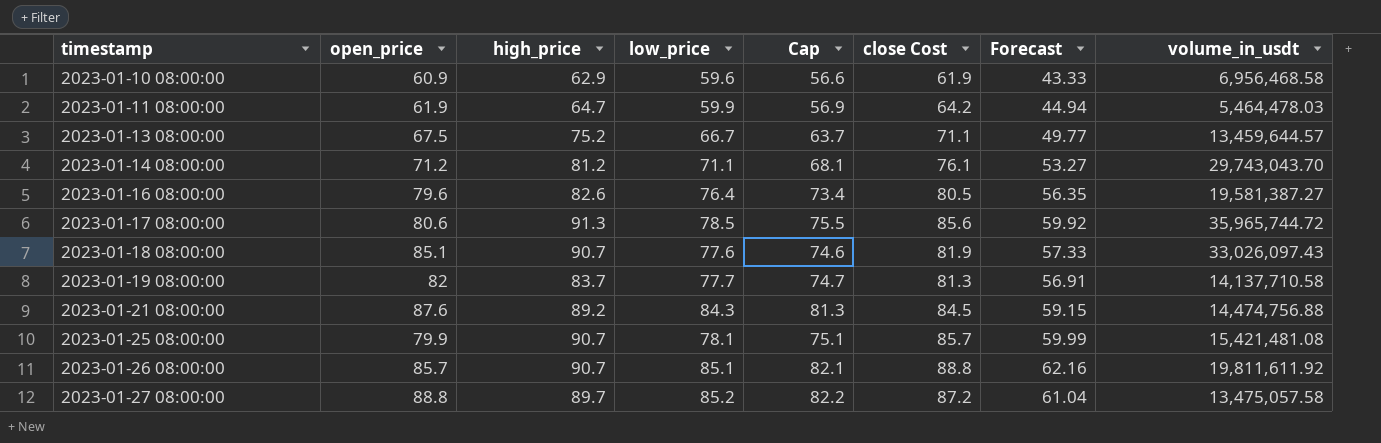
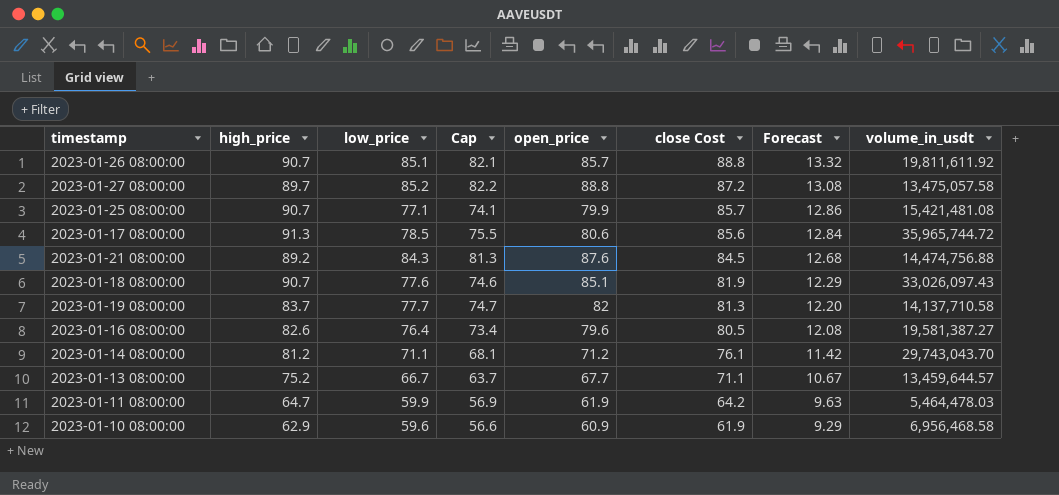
row order: timestamp ascending -> close Cost descending
column open_price | position: 2 -> 5
column Forecast | formula: [close Cost] * 0.7 -> [close Cost] * 0.15
2023-01-25 08:00:00 | low_price: 78.1 -> 77.1
2023-01-25 08:00:00 | Cap: 75.1 -> 74.1
2023-01-13 08:00:00 | open_price: 67.5 -> 67.7

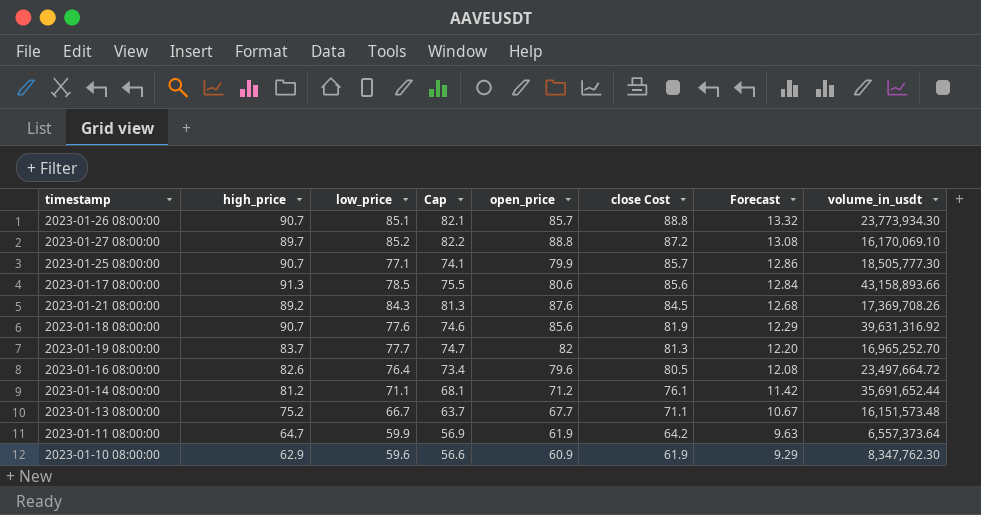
2023-01-26 08:00:00 | volume_in_usdt: 19,811,611.92 -> 23,773,934.30
2023-01-27 08:00:00 | volume_in_usdt: 13,475,057.58 -> 16,170,069.10
2023-01-25 08:00:00 | volume_in_usdt: 15,421,481.08 -> 18,505,777.30
2023-01-17 08:00:00 | volume_in_usdt: 35,965,744.72 -> 43,158,893.66
2023-01-21 08:00:00 | volume_in_usdt: 14,474,756.88 -> 17,369,708.26
2023-01-18 08:00:00 | open_price: 85.1 -> 85.6
2023-01-18 08:00:00 | volume_in_usdt: 33,026,097.43 -> 39,631,316.92
2023-01-19 08:00:00 | volume_in_usdt: 14,137,710.58 -> 16,965,252.70
2023-01-16 08:00:00 | volume_in_usdt: 19,581,387.27 -> 23,497,664.72
2023-01-14 08:00:00 | volume_in_usdt: 29,743,043.70 -> 35,691,652.44
2023-01-13 08:00:00 | volume_in_usdt: 13,459,644.57 -> 16,151,573.48
2023-01-11 08:00:00 | volume_in_usdt: 5,464,478.03 -> 6,557,373.64
2023-01-10 08:00:00 | volume_in_usdt: 6,956,468.58 -> 8,347,762.30

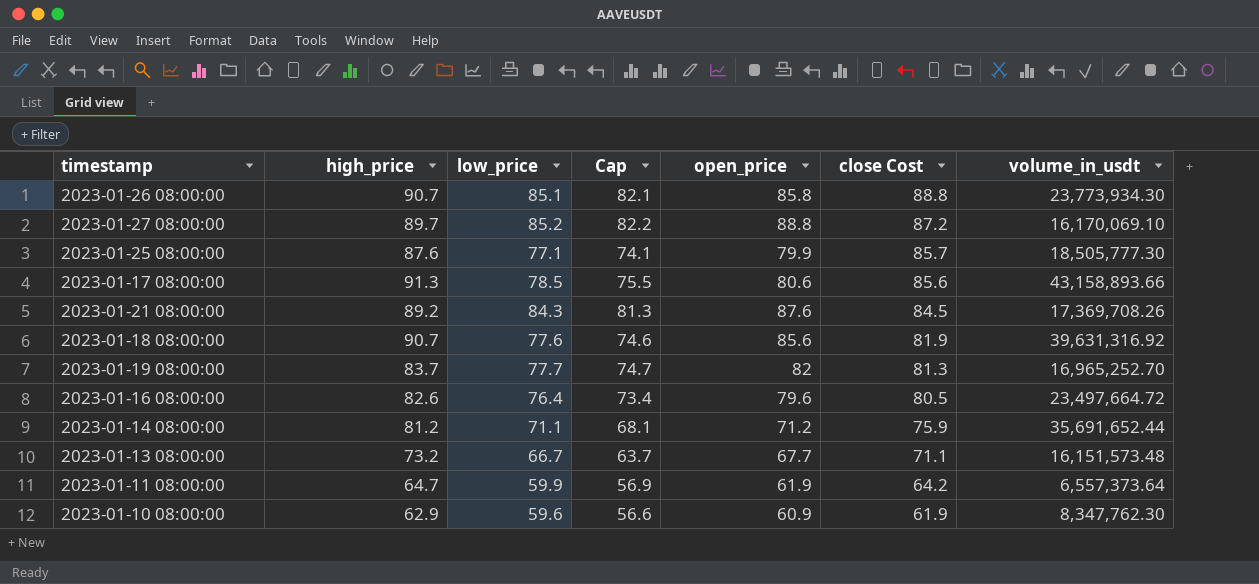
column Forecast | formula: [close Cost] * 0.15 -> none
2023-01-26 08:00:00 | open_price: 85.7 -> 85.8
2023-01-25 08:00:00 | high_price: 90.7 -> 87.6
2023-01-14 08:00:00 | close Cost: 76.1 -> 75.9
2023-01-13 08:00:00 | high_price: 75.2 -> 73.2

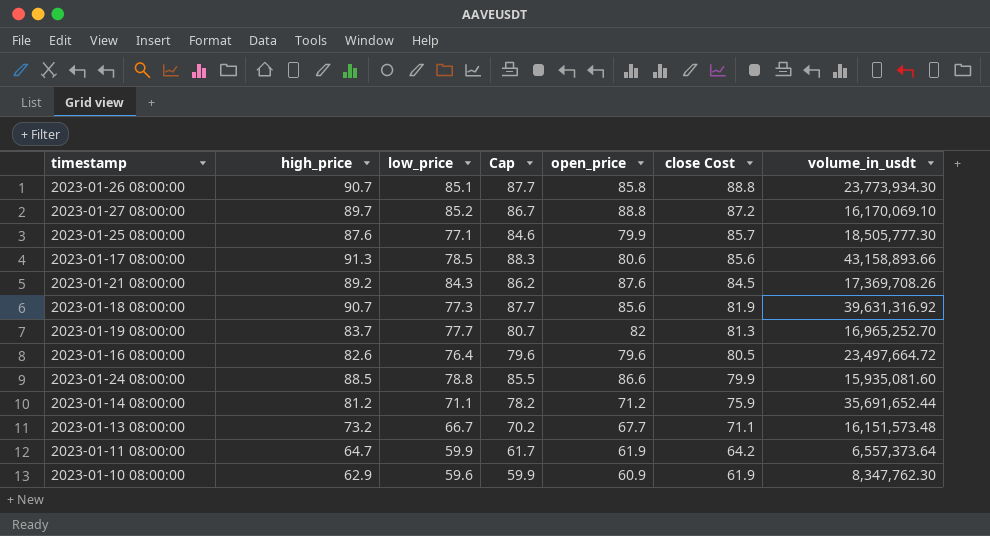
column Cap | formula: [low_price] - 3 -> [high_price] - 3
2023-01-18 08:00:00 | low_price: 77.6 -> 77.3
row 2023-01-24 08:00:00: none -> 88.5 | 78.8 | 85.5 | 86.6 | 79.9 | 15,935,081.60

